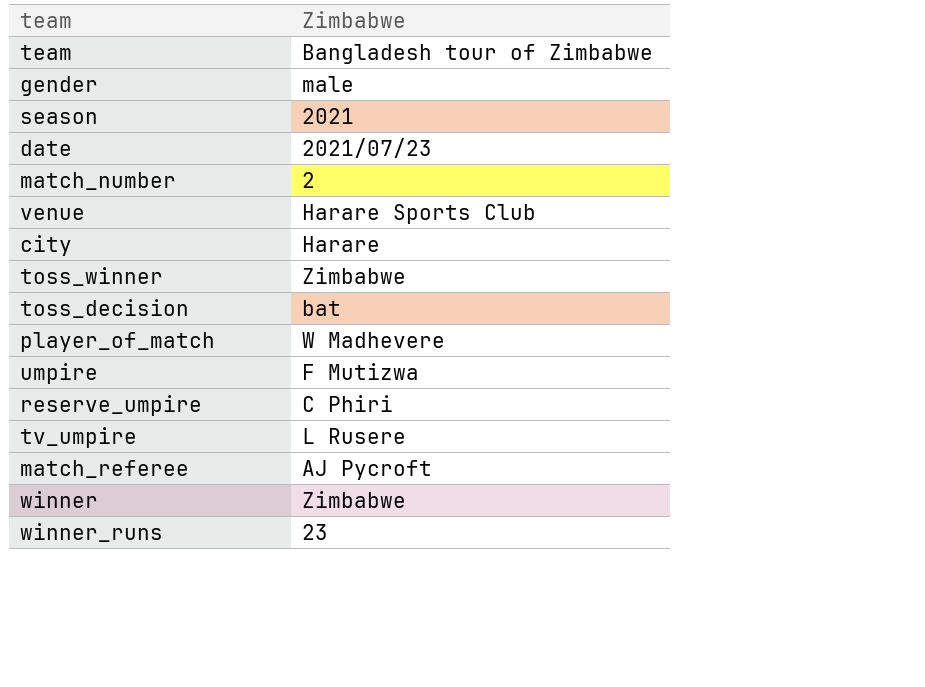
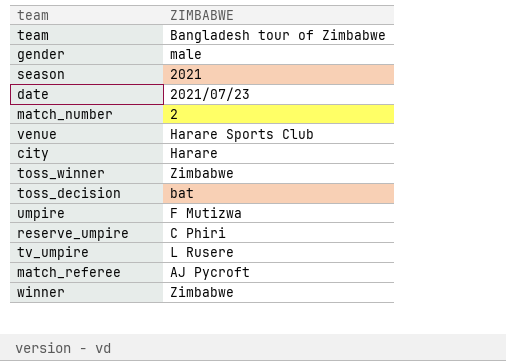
column name: Zimbabwe -> ZIMBABWE
row player_of_match: W Madhevere -> none
row winner_runs: 23 -> none

